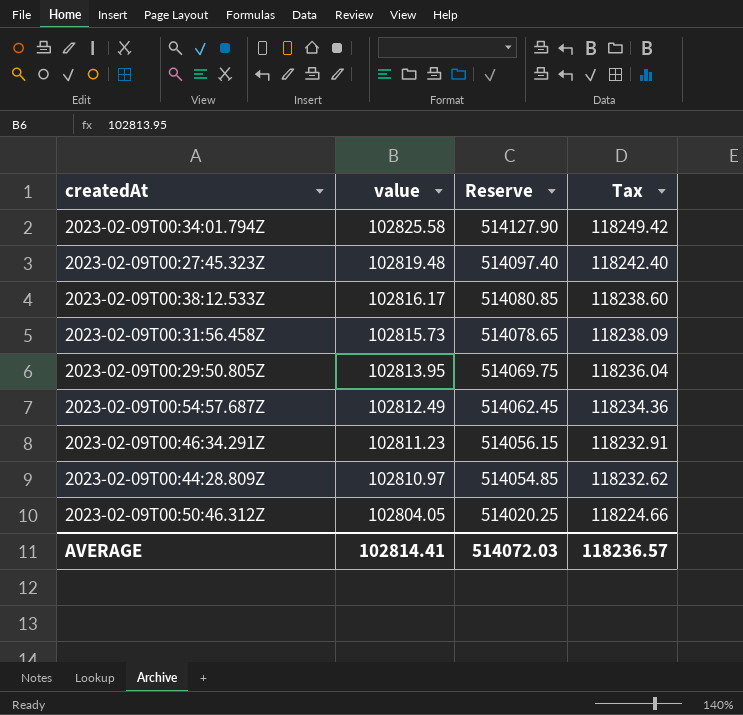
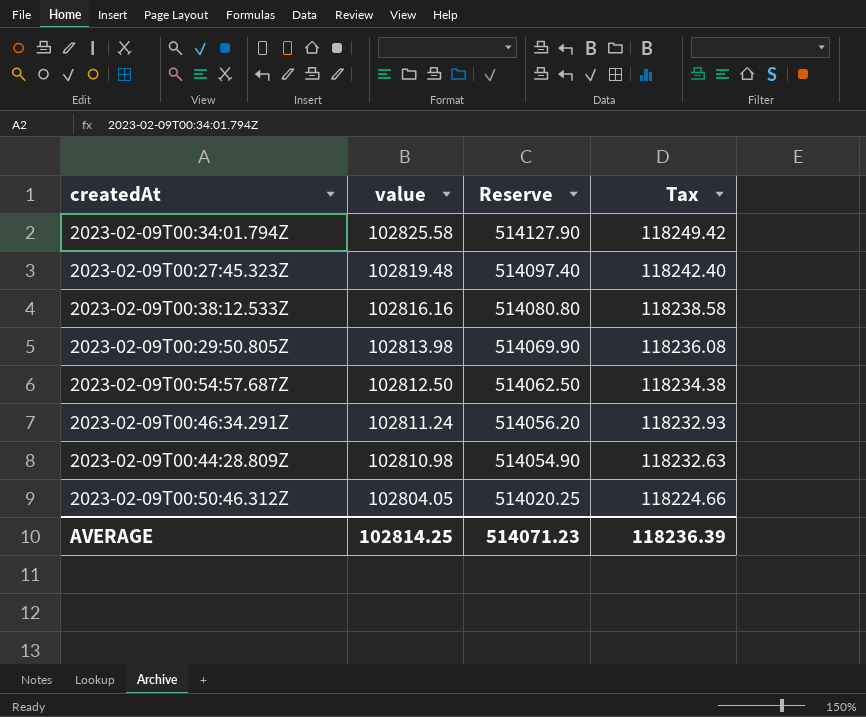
row 2023-02-09T00:31:56.458Z: 102815.73 | 514078.65 | 118238.09 -> none
2023-02-09T00:38:12.533Z | value: 102816.17 -> 102816.16
2023-02-09T00:38:12.533Z | Reserve: 514080.85 -> 514080.80
2023-02-09T00:38:12.533Z | Tax: 118238.60 -> 118238.58
2023-02-09T00:29:50.805Z | value: 102813.95 -> 102813.98
2023-02-09T00:29:50.805Z | Reserve: 514069.75 -> 514069.90
2023-02-09T00:29:50.805Z | Tax: 118236.04 -> 118236.08
2023-02-09T00:54:57.687Z | value: 102812.49 -> 102812.50
2023-02-09T00:54:57.687Z | Reserve: 514062.45 -> 514062.50
2023-02-09T00:54:57.687Z | Tax: 118234.36 -> 118234.38
2023-02-09T00:46:34.291Z | value: 102811.23 -> 102811.24
2023-02-09T00:46:34.291Z | Reserve: 514056.15 -> 514056.20
2023-02-09T00:46:34.291Z | Tax: 118232.91 -> 118232.93
2023-02-09T00:44:28.809Z | value: 102810.97 -> 102810.98
2023-02-09T00:44:28.809Z | Reserve: 514054.85 -> 514054.90
2023-02-09T00:44:28.809Z | Tax: 118232.62 -> 118232.63
AVERAGE | value: 102814.41 -> 102814.25
AVERAGE | Reserve: 514072.03 -> 514071.23
AVERAGE | Tax: 118236.57 -> 118236.39

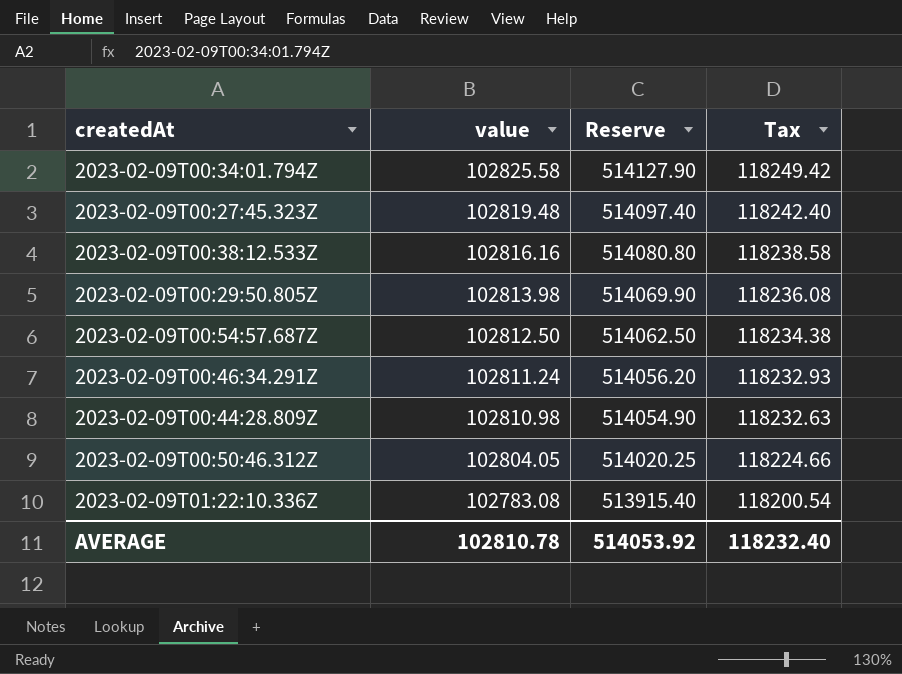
row 2023-02-09T01:22:10.336Z: none -> 102783.08 | 513915.40 | 118200.54
AVERAGE | value: 102814.25 -> 102810.78
AVERAGE | Reserve: 514071.23 -> 514053.92
AVERAGE | Tax: 118236.39 -> 118232.40

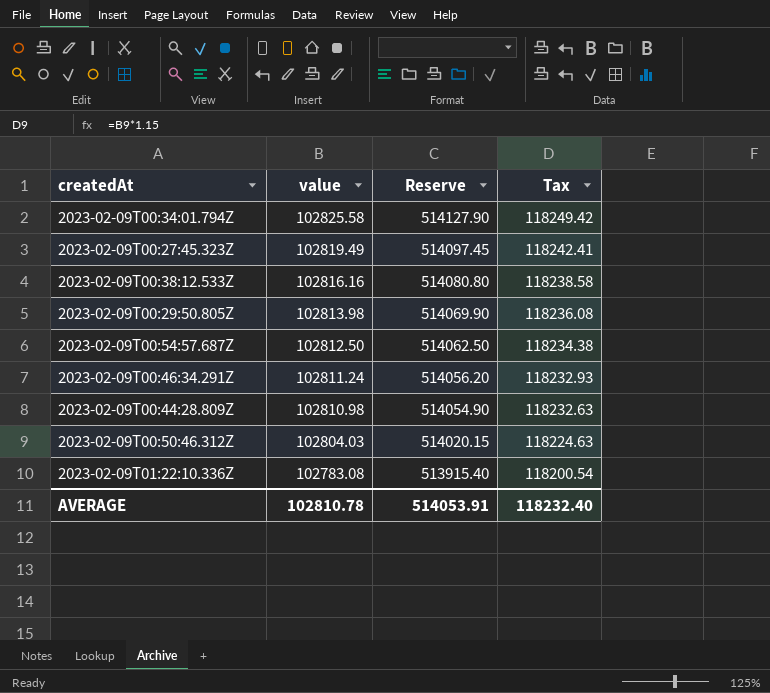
2023-02-09T00:27:45.323Z | value: 102819.48 -> 102819.49
2023-02-09T00:27:45.323Z | Reserve: 514097.40 -> 514097.45
2023-02-09T00:27:45.323Z | Tax: 118242.40 -> 118242.41
2023-02-09T00:50:46.312Z | value: 102804.05 -> 102804.03
2023-02-09T00:50:46.312Z | Reserve: 514020.25 -> 514020.15
2023-02-09T00:50:46.312Z | Tax: 118224.66 -> 118224.63
AVERAGE | Reserve: 514053.92 -> 514053.91

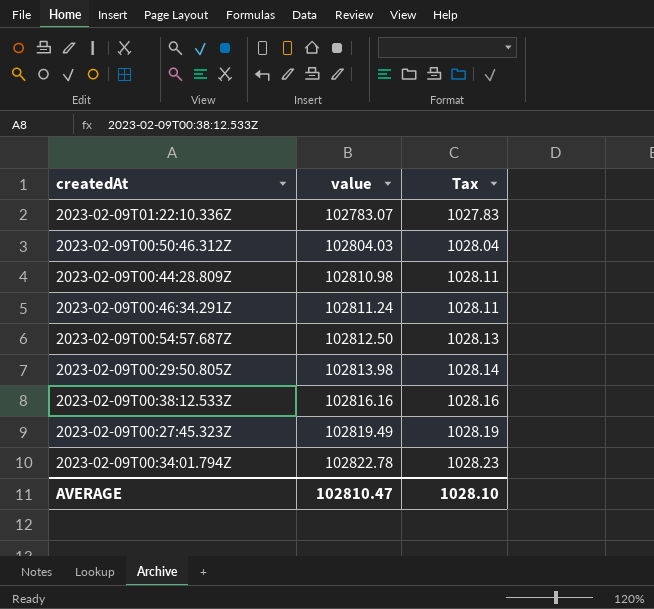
row order: value descending -> value ascending
column Reserve | formula: [value] * 5 -> none
column Tax | formula: [value] * 1.15 -> [value] * 0.01
2023-02-09T01:22:10.336Z | value: 102783.08 -> 102783.07
2023-02-09T00:34:01.794Z | value: 102825.58 -> 102822.78
AVERAGE | value: 102810.78 -> 102810.47
AVERAGE | Tax: 118232.40 -> 1028.10

